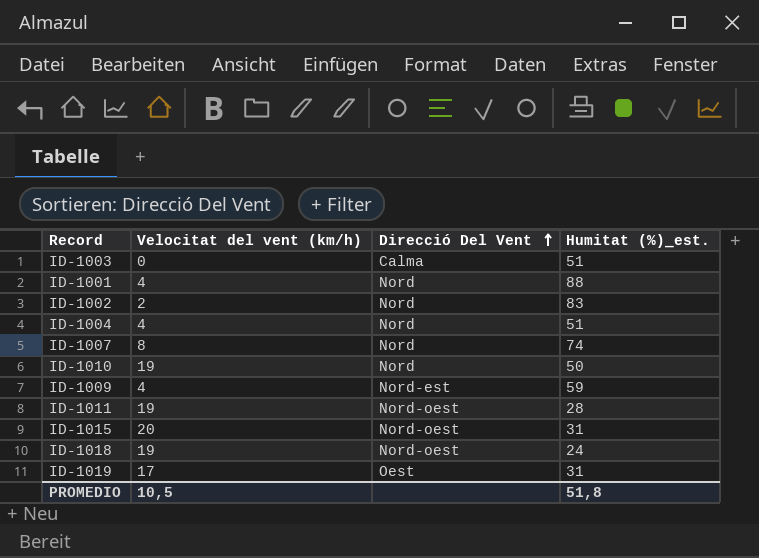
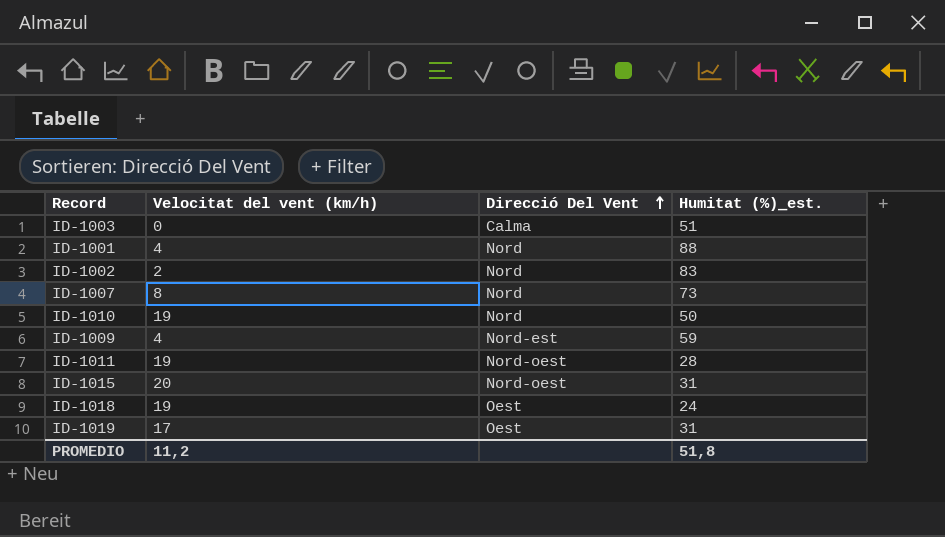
row ID-1004: 4 | Nord | 51 -> none
ID-1007 | Humitat (%)_est.: 74 -> 73
ID-1018 | Direcció Del Vent: Nord-oest -> Oest
PROMEDIO | Velocitat del vent (km/h): 10,5 -> 11,2

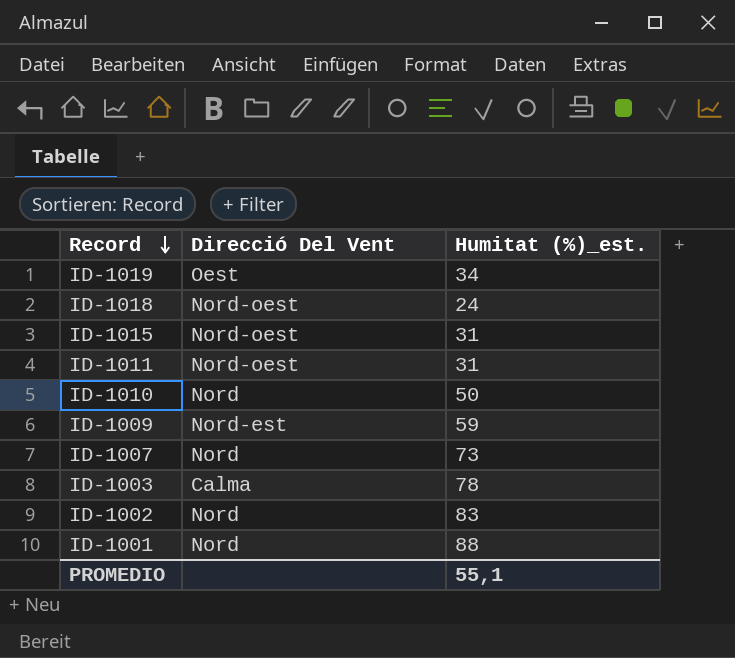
row order: Direcció Del Vent ascending -> Record descending
column Velocitat del vent (km/h) | position: 2 -> none
ID-1019 | Humitat (%)_est.: 31 -> 34
ID-1018 | Direcció Del Vent: Oest -> Nord-oest
ID-1011 | Humitat (%)_est.: 28 -> 31
ID-1003 | Humitat (%)_est.: 51 -> 78
PROMEDIO | Humitat (%)_est.: 51,8 -> 55,1

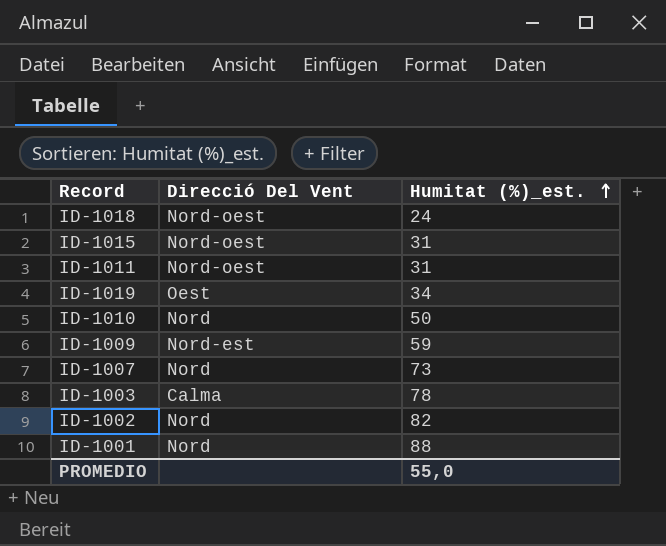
row order: Record descending -> Humitat (%)_est. ascending
ID-1002 | Humitat (%)_est.: 83 -> 82
PROMEDIO | Humitat (%)_est.: 55,1 -> 55,0

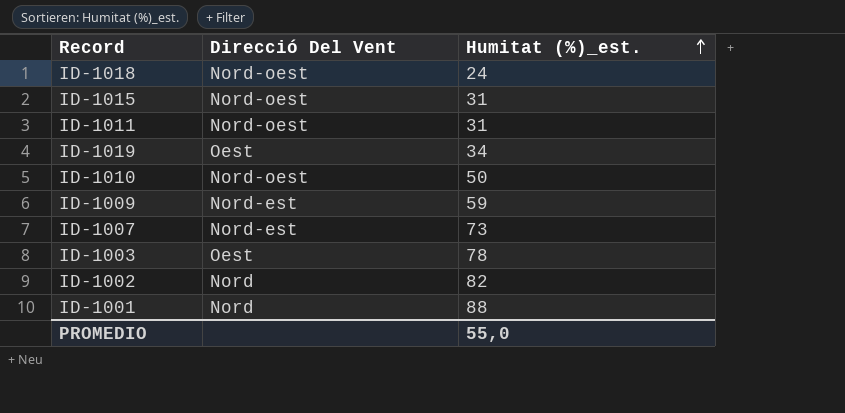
ID-1010 | Direcció Del Vent: Nord -> Nord-oest
ID-1007 | Direcció Del Vent: Nord -> Nord-est
ID-1003 | Direcció Del Vent: Calma -> Oest

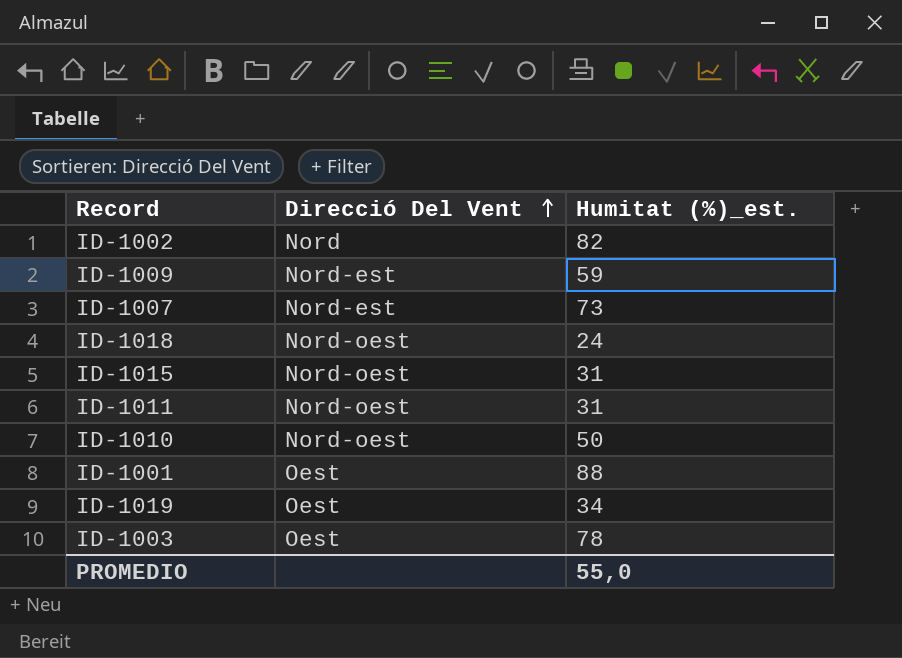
row order: Humitat (%)_est. ascending -> Direcció Del Vent ascending
ID-1001 | Direcció Del Vent: Nord -> Oest

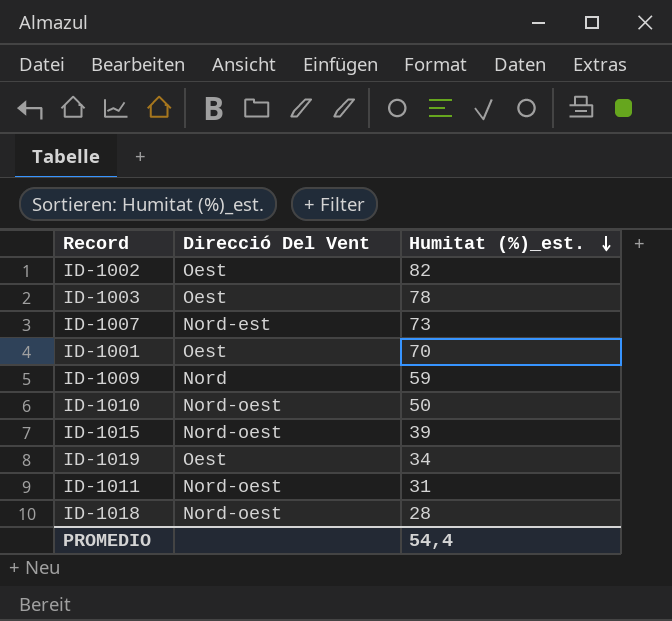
row order: Direcció Del Vent ascending -> Humitat (%)_est. descending
ID-1002 | Direcció Del Vent: Nord -> Oest
ID-1001 | Humitat (%)_est.: 88 -> 70
ID-1009 | Direcció Del Vent: Nord-est -> Nord
ID-1015 | Humitat (%)_est.: 31 -> 39
ID-1018 | Humitat (%)_est.: 24 -> 28
PROMEDIO | Humitat (%)_est.: 55,0 -> 54,4

